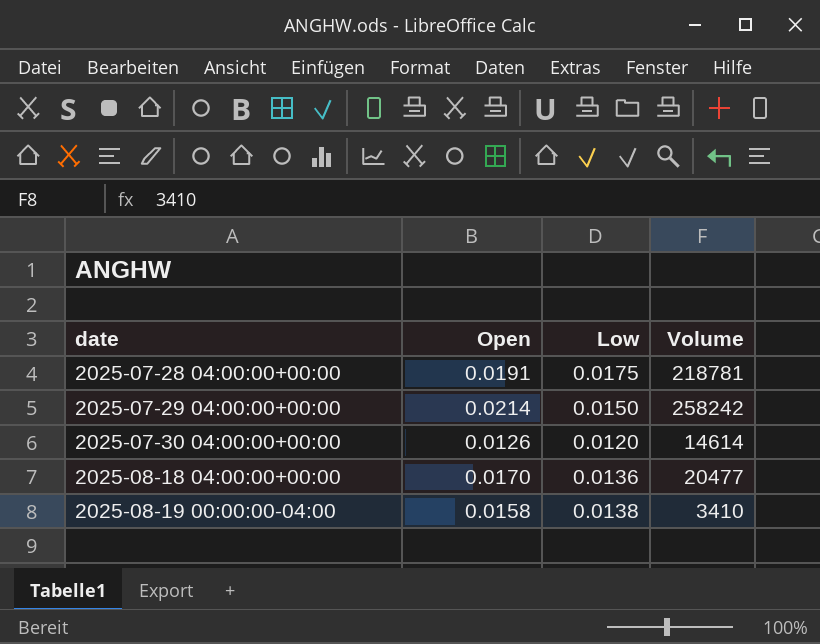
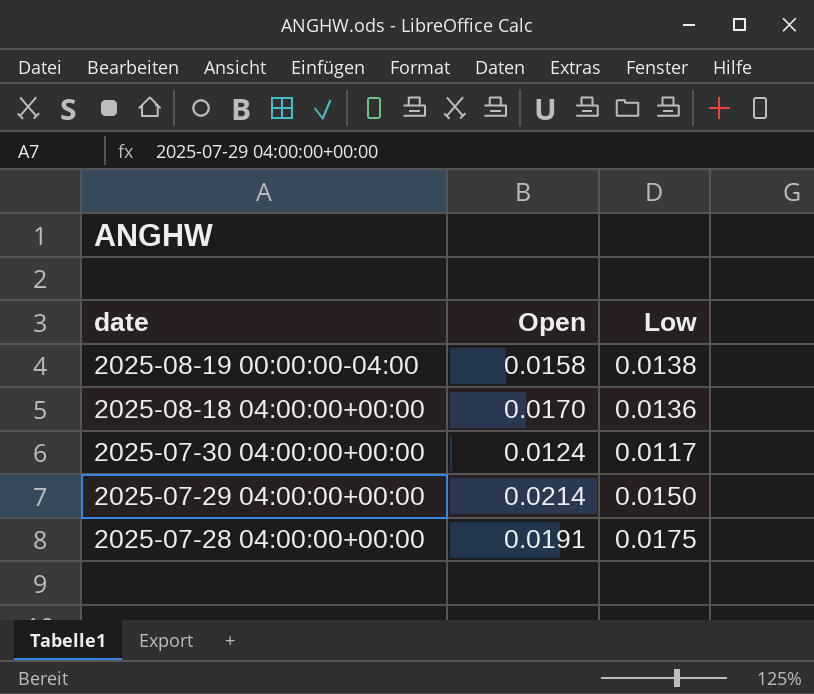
row order: date ascending -> date descending
column Volume | position: 4 -> none
2025-07-30 04:00:00+00:00 | Open: 0.0126 -> 0.0124
2025-07-30 04:00:00+00:00 | Low: 0.0120 -> 0.0117

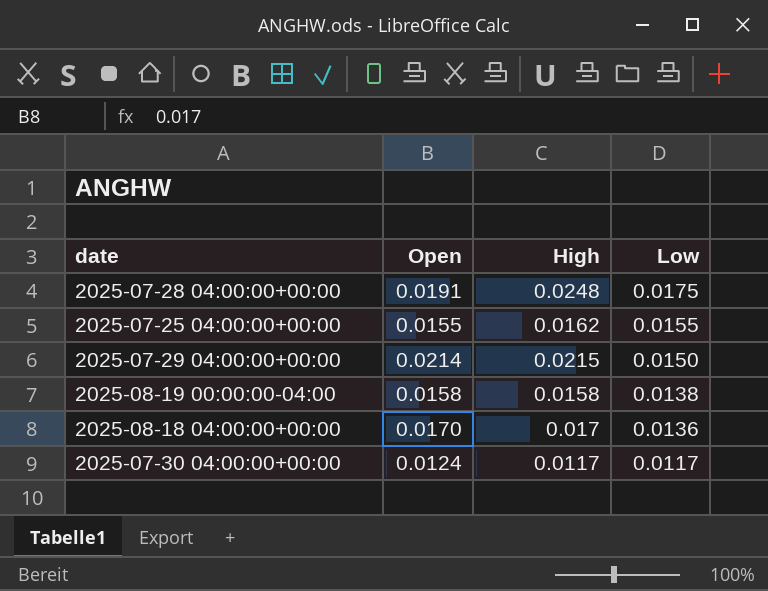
row order: date descending -> Low descending
column High | position: none -> 3
row 2025-07-25 04:00:00+00:00: none -> 0.0155 | 0.0162 | 0.0155

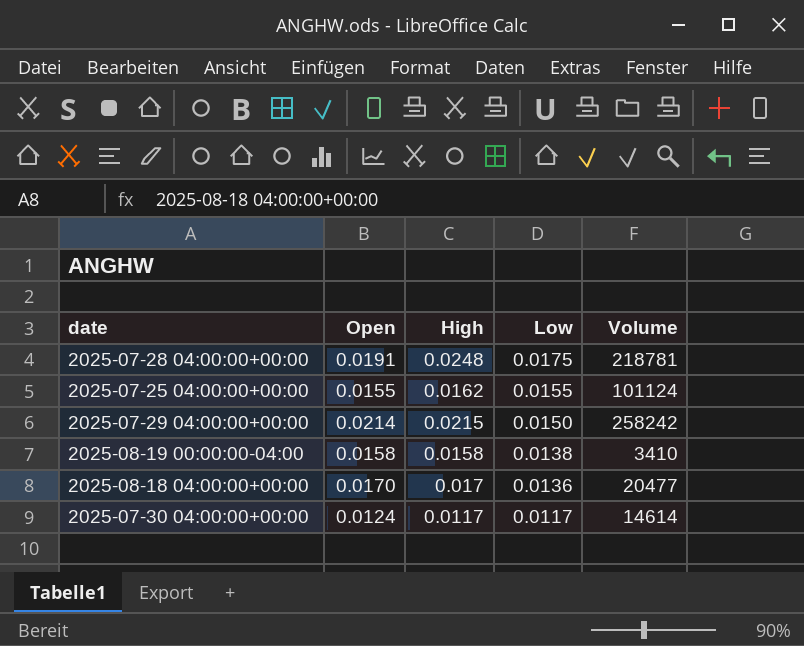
column Volume | position: none -> 5

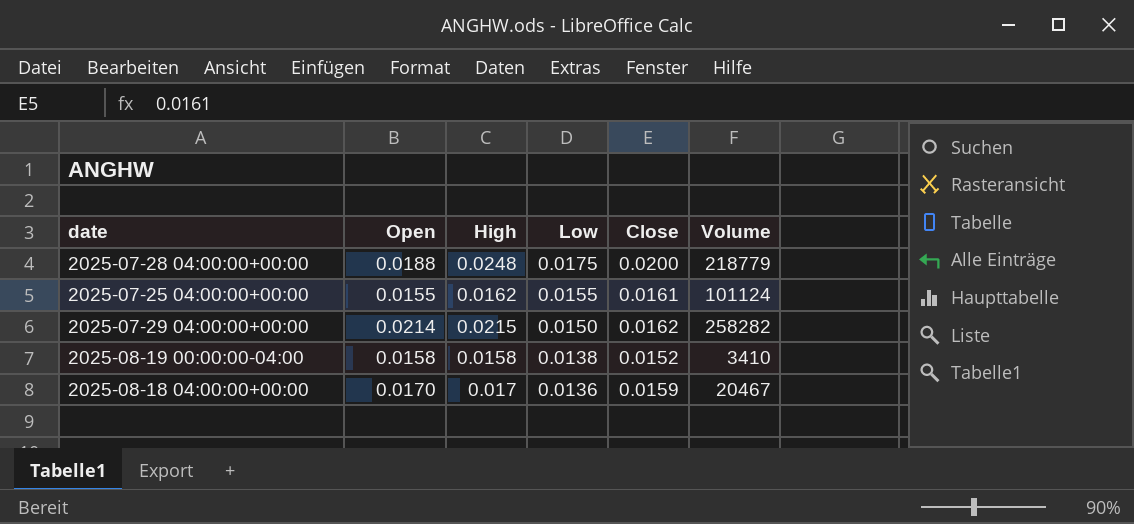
column Close | position: none -> 5
row 2025-07-30 04:00:00+00:00: 0.0124 | 0.0117 | 0.0117 | 14614 -> none
2025-07-28 04:00:00+00:00 | Open: 0.0191 -> 0.0188
2025-07-28 04:00:00+00:00 | Volume: 218781 -> 218779
2025-07-29 04:00:00+00:00 | Volume: 258242 -> 258282
2025-08-18 04:00:00+00:00 | Volume: 20477 -> 20467

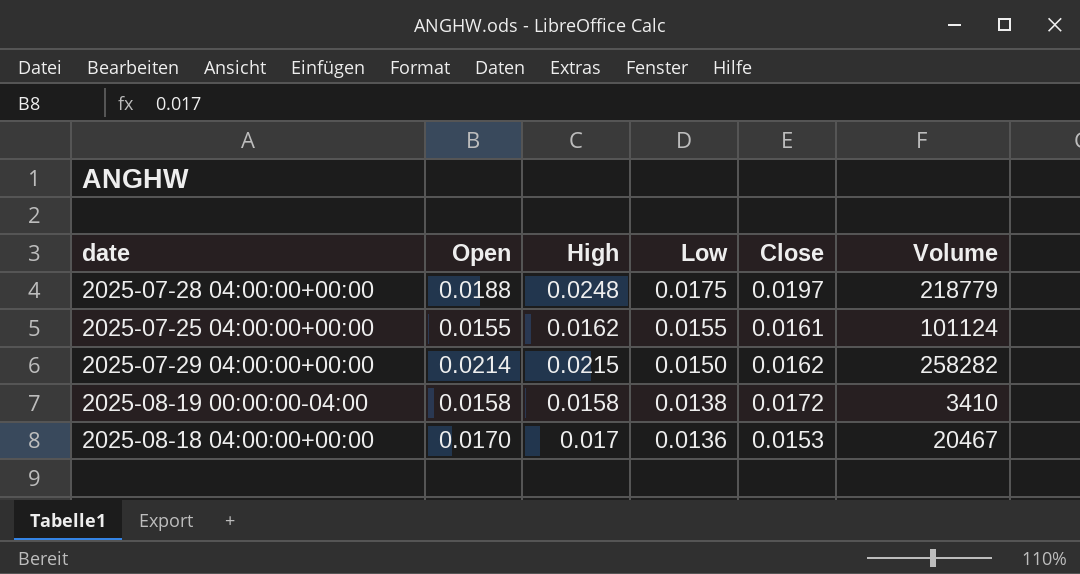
2025-07-28 04:00:00+00:00 | Close: 0.0200 -> 0.0197
2025-08-19 00:00:00-04:00 | Close: 0.0152 -> 0.0172
2025-08-18 04:00:00+00:00 | Close: 0.0159 -> 0.0153

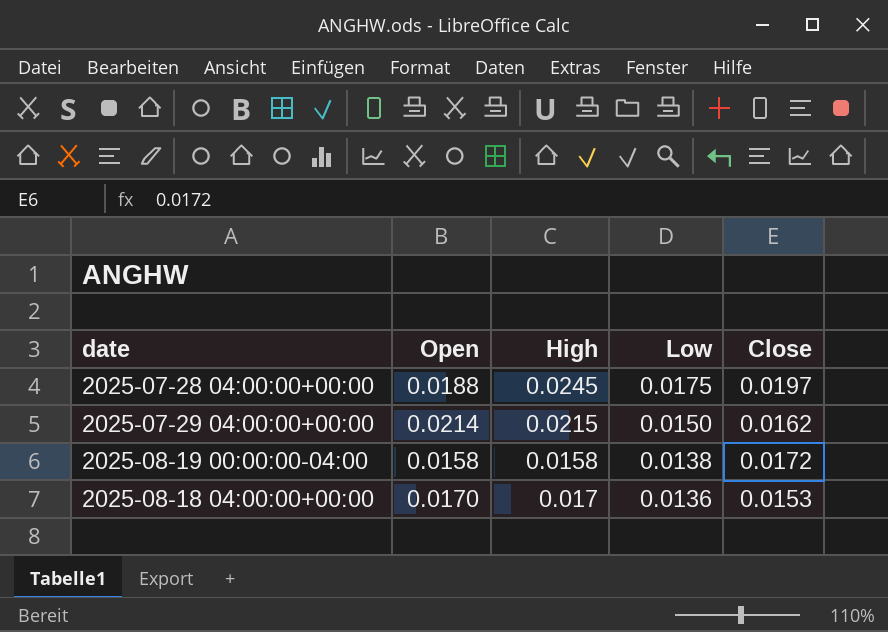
column Volume | position: 6 -> none
row 2025-07-25 04:00:00+00:00: 0.0155 | 0.0162 | 0.0155 | 0.0161 | 101124 -> none
2025-07-28 04:00:00+00:00 | High: 0.0248 -> 0.0245

